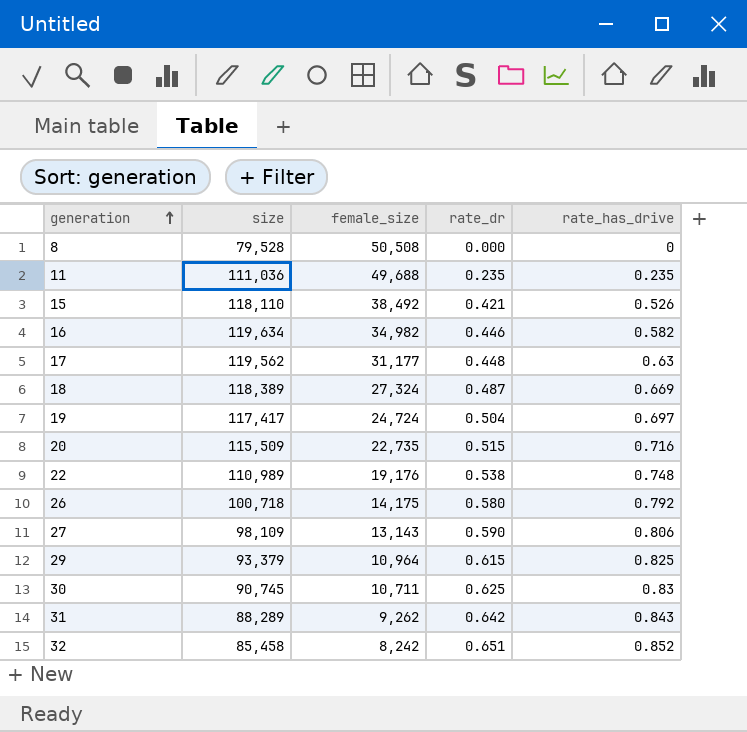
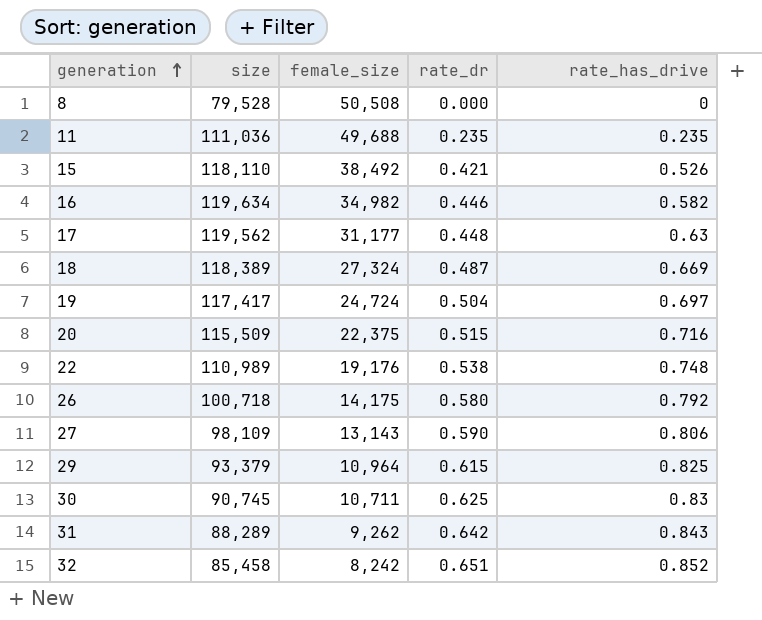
20 | female_size: 22,735 -> 22,375

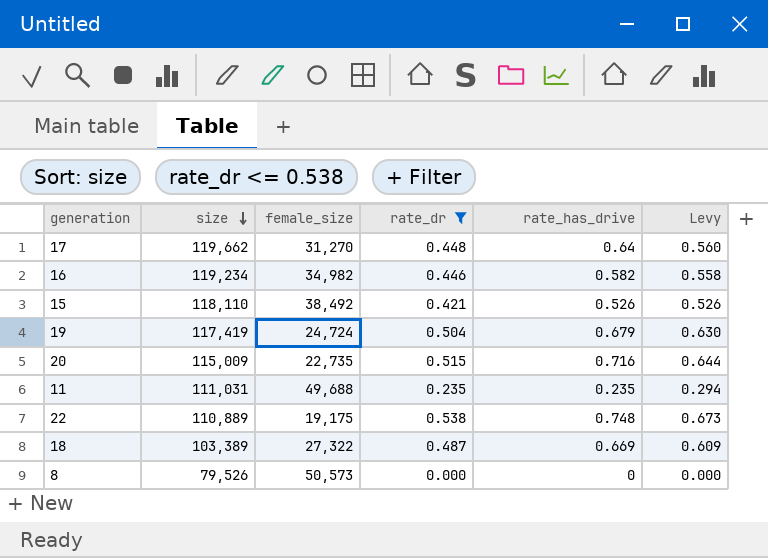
filter: none -> rate_dr <= 0.538
row order: generation ascending -> size descending
column Levy | formula: none -> [rate_dr] * 1.25
17 | size: 119,562 -> 119,662
17 | female_size: 31,177 -> 31,270
17 | rate_has_drive: 0.63 -> 0.64
16 | size: 119,634 -> 119,234
19 | size: 117,417 -> 117,419
19 | rate_has_drive: 0.697 -> 0.679
20 | size: 115,509 -> 115,009
20 | female_size: 22,375 -> 22,735
11 | size: 111,036 -> 111,031
22 | size: 110,989 -> 110,889
22 | female_size: 19,176 -> 19,175
18 | size: 118,389 -> 103,389
18 | female_size: 27,324 -> 27,322
8 | size: 79,528 -> 79,526
8 | female_size: 50,508 -> 50,573

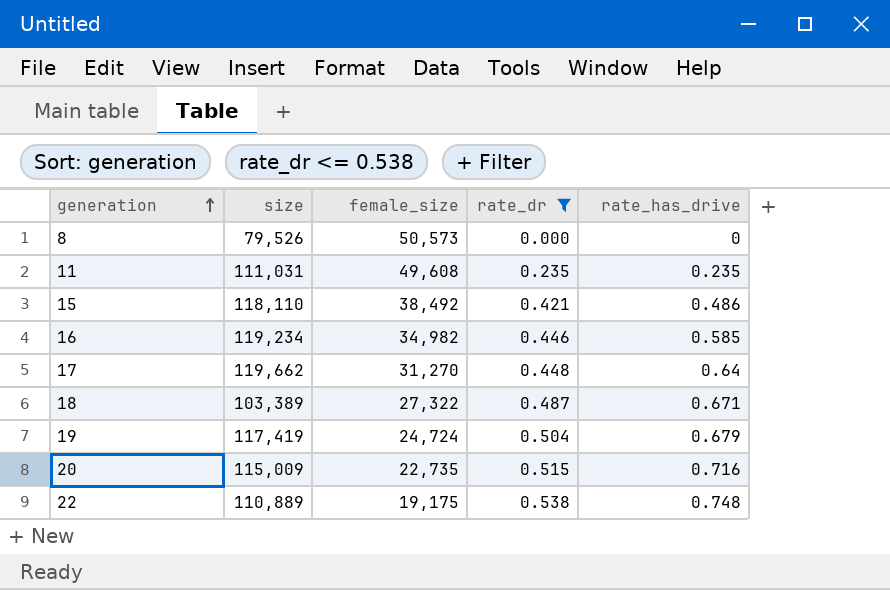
row order: size descending -> generation ascending
column Levy | formula: [rate_dr] * 1.25 -> none
11 | female_size: 49,688 -> 49,608
15 | rate_has_drive: 0.526 -> 0.486
16 | rate_has_drive: 0.582 -> 0.585
18 | rate_has_drive: 0.669 -> 0.671

